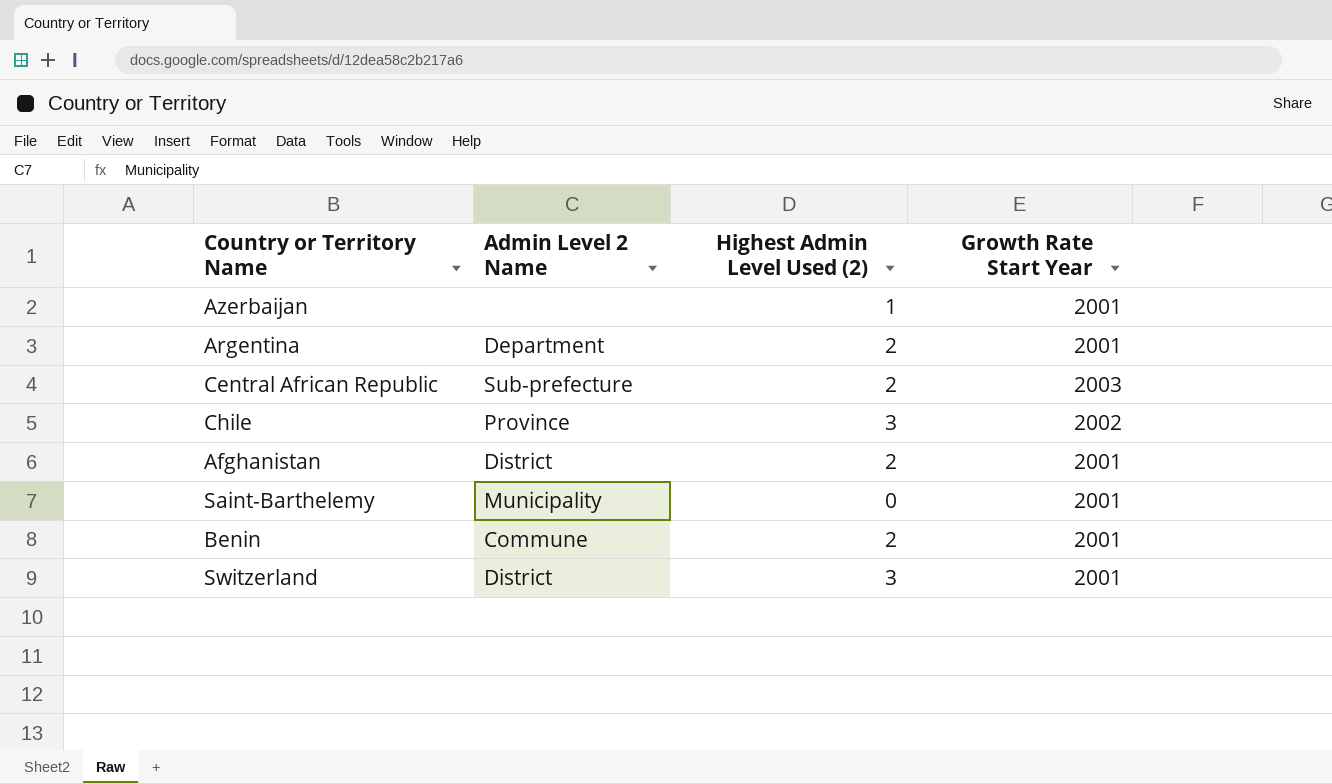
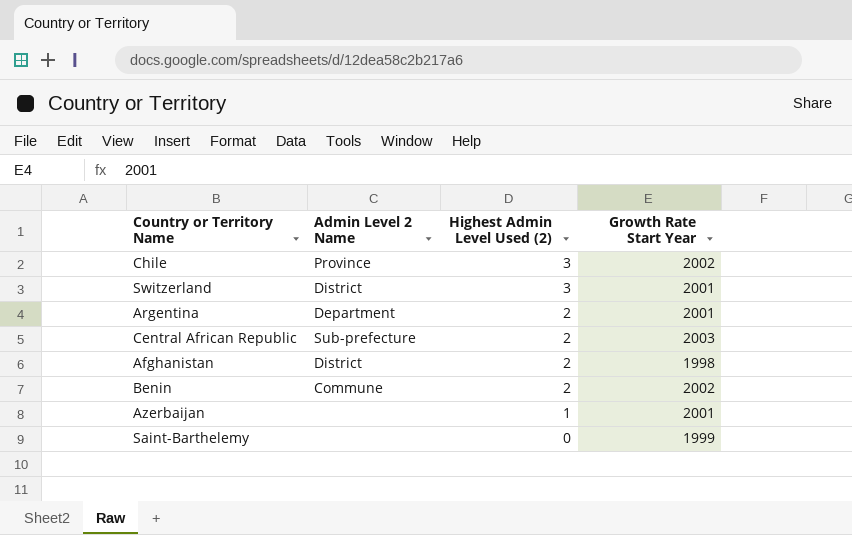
row order: none -> Highest Admin Level Used (2) descending
Afghanistan | Growth Rate Start Year: 2001 -> 1998
Benin | Growth Rate Start Year: 2001 -> 2002
Saint-Barthelemy | Admin Level 2 Name: Municipality -> none
Saint-Barthelemy | Growth Rate Start Year: 2001 -> 1999

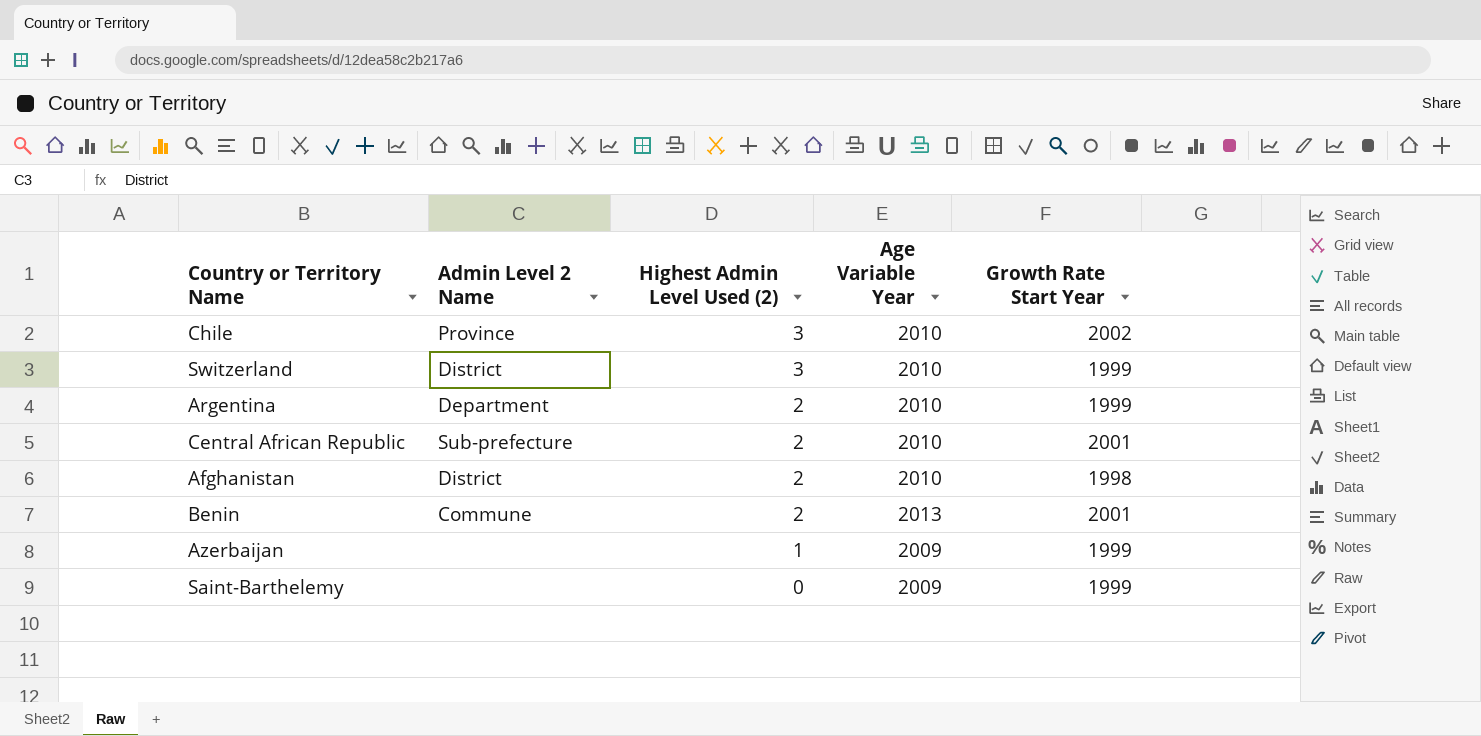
column Age Variable Year | position: none -> 4
Switzerland | Growth Rate Start Year: 2001 -> 1999
Argentina | Growth Rate Start Year: 2001 -> 1999
Central African Republic | Growth Rate Start Year: 2003 -> 2001
Benin | Growth Rate Start Year: 2002 -> 2001
Azerbaijan | Growth Rate Start Year: 2001 -> 1999

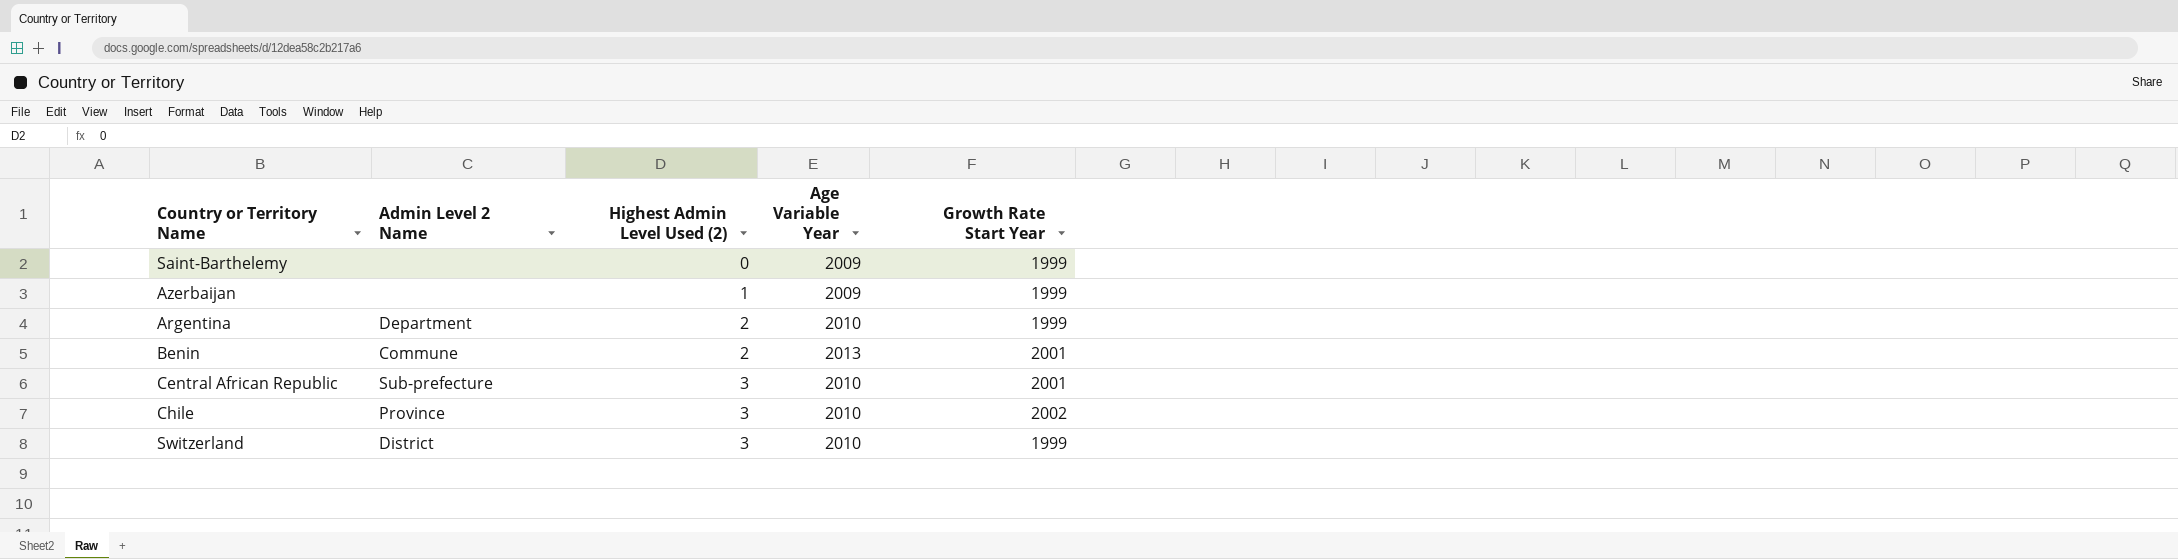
row order: Highest Admin Level Used (2) descending -> Highest Admin Level Used (2) ascending
row Afghanistan: District | 2 | 2010 | 1998 -> none
Central African Republic | Highest Admin Level Used (2): 2 -> 3

